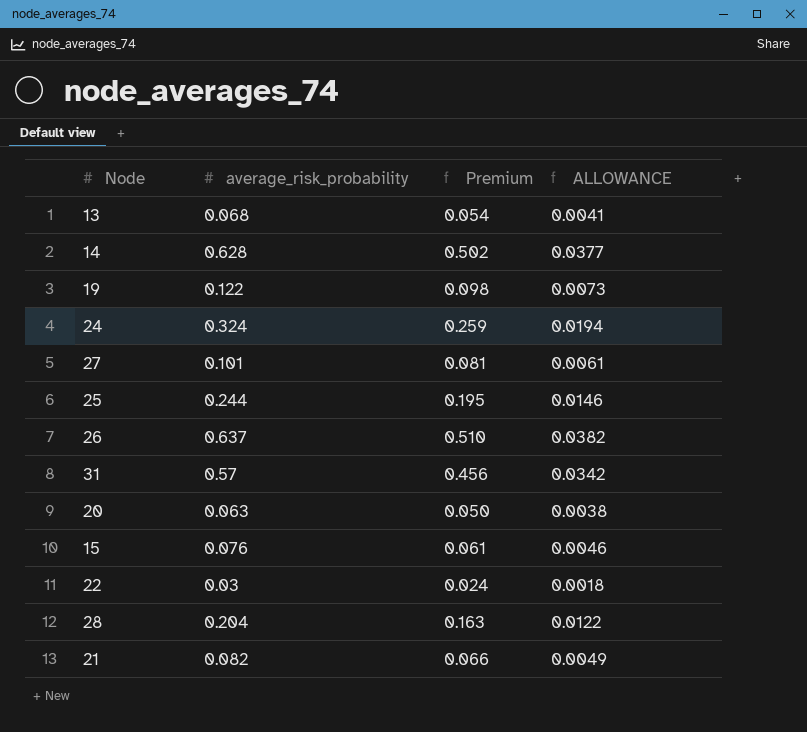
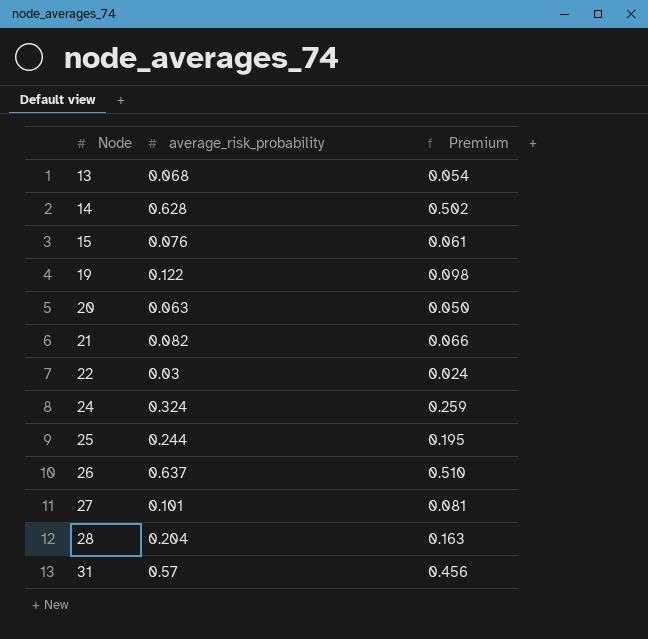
row order: none -> Node ascending
column ALLOWANCE | formula: [average_risk_probability] * 0.06 -> none

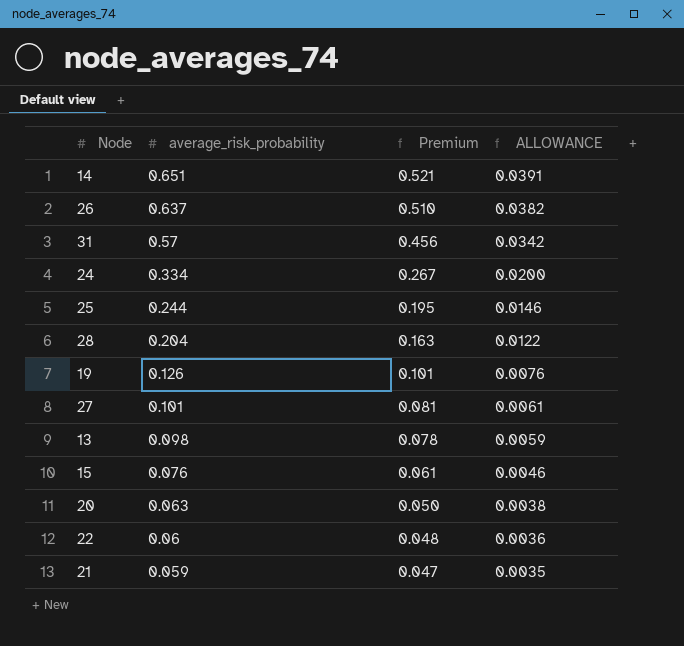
row order: Node ascending -> average_risk_probability descending
column ALLOWANCE | formula: none -> [average_risk_probability] * 0.06
14 | average_risk_probability: 0.628 -> 0.651
14 | Premium: 0.502 -> 0.521
24 | average_risk_probability: 0.324 -> 0.334
24 | Premium: 0.259 -> 0.267
19 | average_risk_probability: 0.122 -> 0.126
19 | Premium: 0.098 -> 0.101
13 | average_risk_probability: 0.068 -> 0.098
13 | Premium: 0.054 -> 0.078
22 | average_risk_probability: 0.03 -> 0.06
22 | Premium: 0.024 -> 0.048
21 | average_risk_probability: 0.082 -> 0.059
21 | Premium: 0.066 -> 0.047

